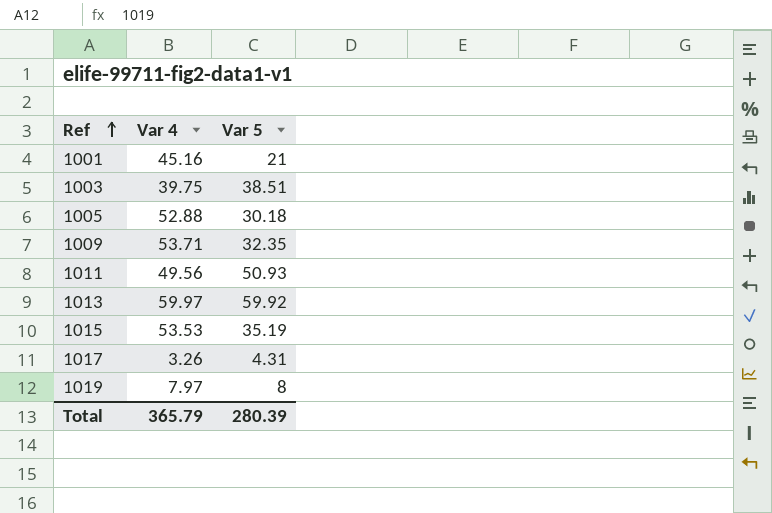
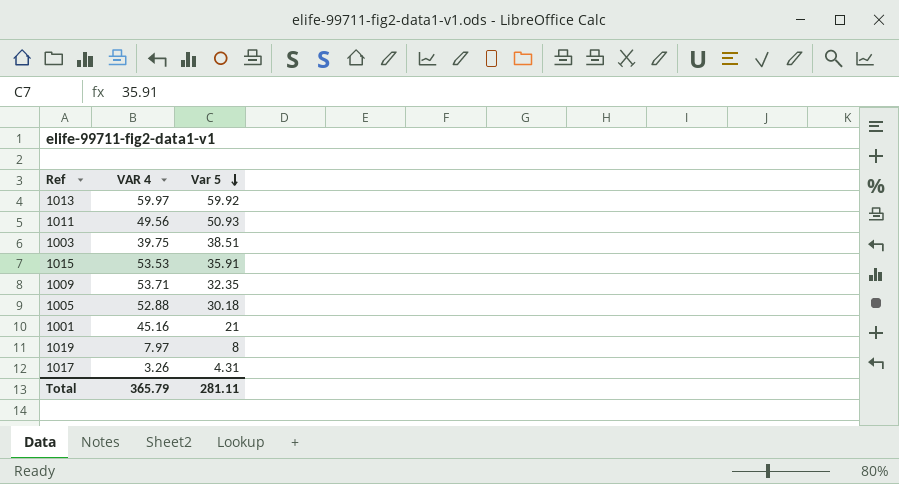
row order: Ref ascending -> Var 5 descending
column name: Var 4 -> VAR 4
1015 | Var 5: 35.19 -> 35.91
Total | Var 5: 280.39 -> 281.11

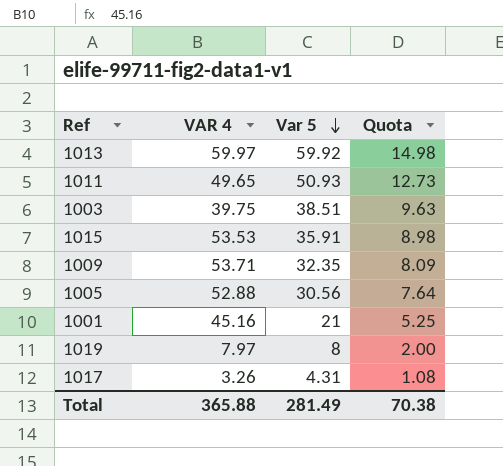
column Quota | formula: none -> [Var 5] * 0.25
1011 | VAR 4: 49.56 -> 49.65
1005 | Var 5: 30.18 -> 30.56
Total | VAR 4: 365.79 -> 365.88
Total | Var 5: 281.11 -> 281.49

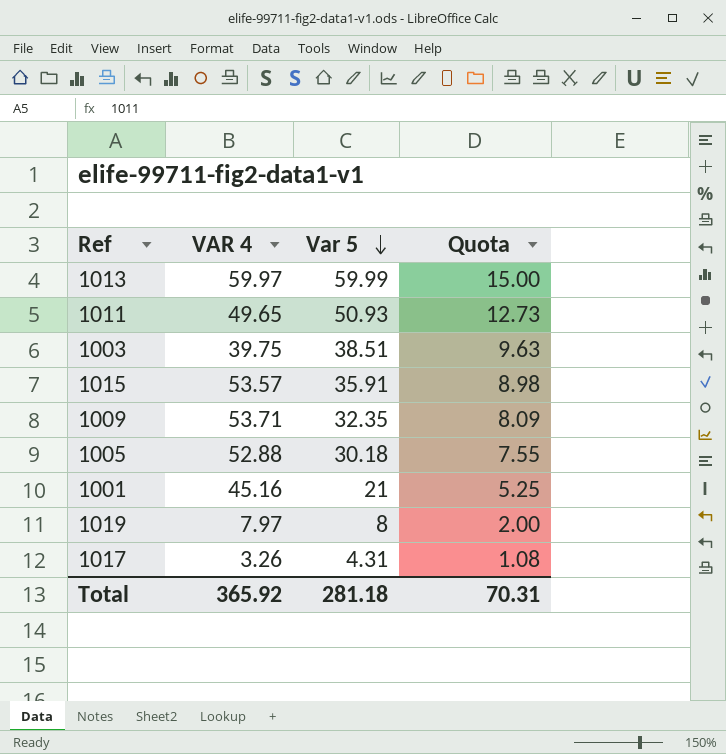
1013 | Var 5: 59.92 -> 59.99
1013 | Quota: 14.98 -> 15.00
1015 | VAR 4: 53.53 -> 53.57
1005 | Var 5: 30.56 -> 30.18
1005 | Quota: 7.64 -> 7.55
Total | VAR 4: 365.88 -> 365.92
Total | Var 5: 281.49 -> 281.18
Total | Quota: 70.38 -> 70.31

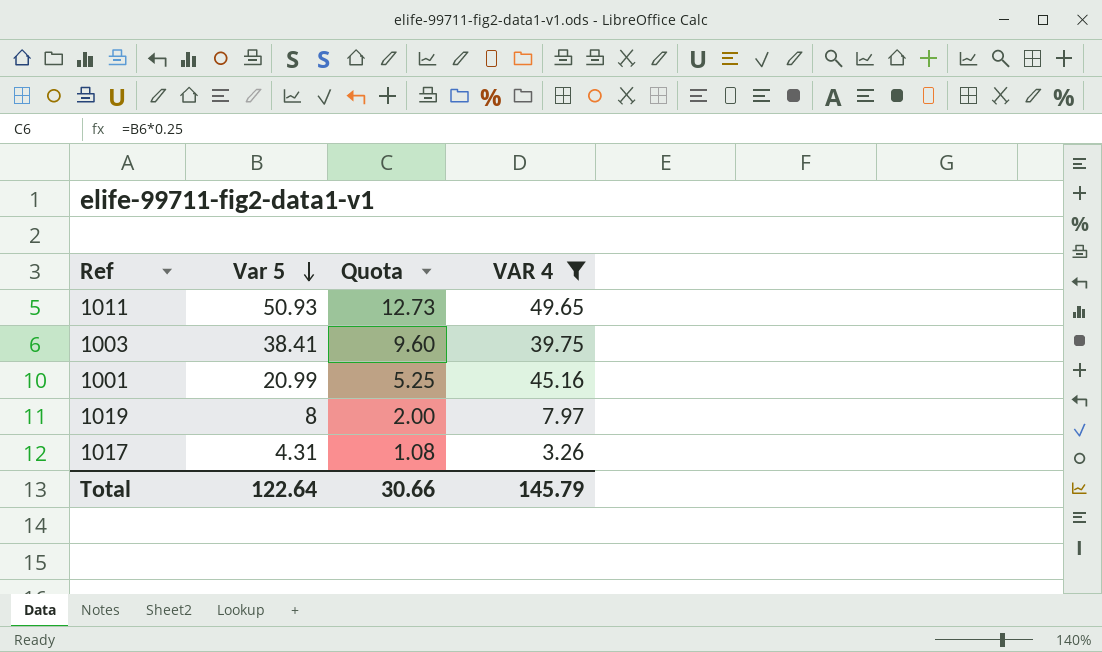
filter: none -> VAR 4 <= 49.65
column VAR 4 | position: 2 -> 4
1003 | Var 5: 38.51 -> 38.41
1003 | Quota: 9.63 -> 9.60
1001 | Var 5: 21 -> 20.99
Total | Var 5: 281.18 -> 122.64
Total | Quota: 70.31 -> 30.66
Total | VAR 4: 365.92 -> 145.79

